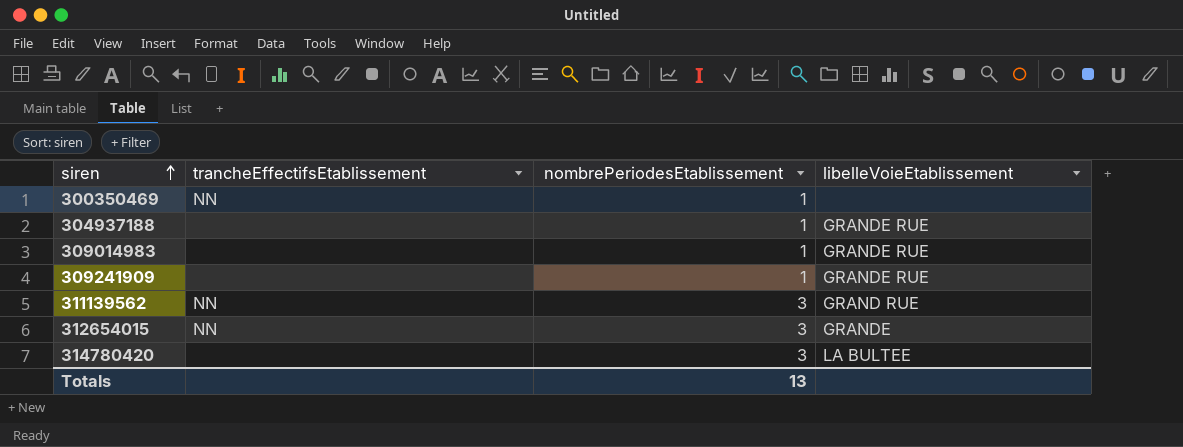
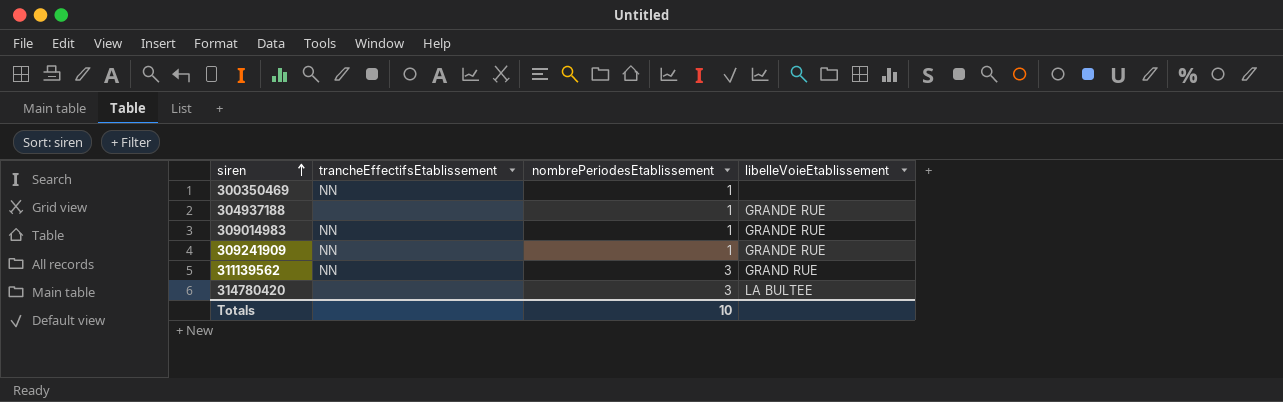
row 312654015: NN | 3 | GRANDE -> none
309014983 | trancheEffectifsEtablissement: none -> NN
309241909 | trancheEffectifsEtablissement: none -> NN
Totals | nombrePeriodesEtablissement: 13 -> 10

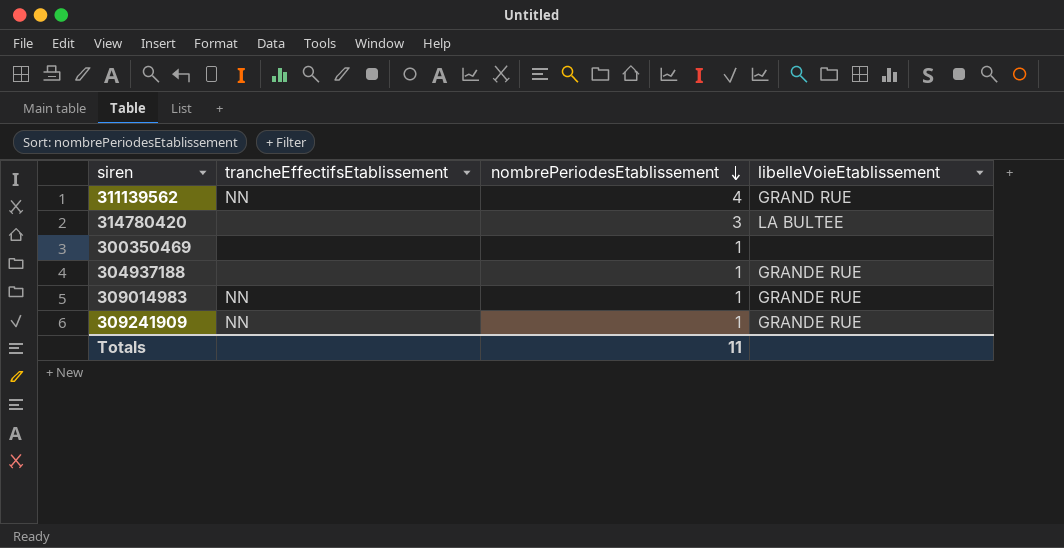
row order: siren ascending -> nombrePeriodesEtablissement descending
311139562 | nombrePeriodesEtablissement: 3 -> 4
300350469 | trancheEffectifsEtablissement: NN -> none
Totals | nombrePeriodesEtablissement: 10 -> 11

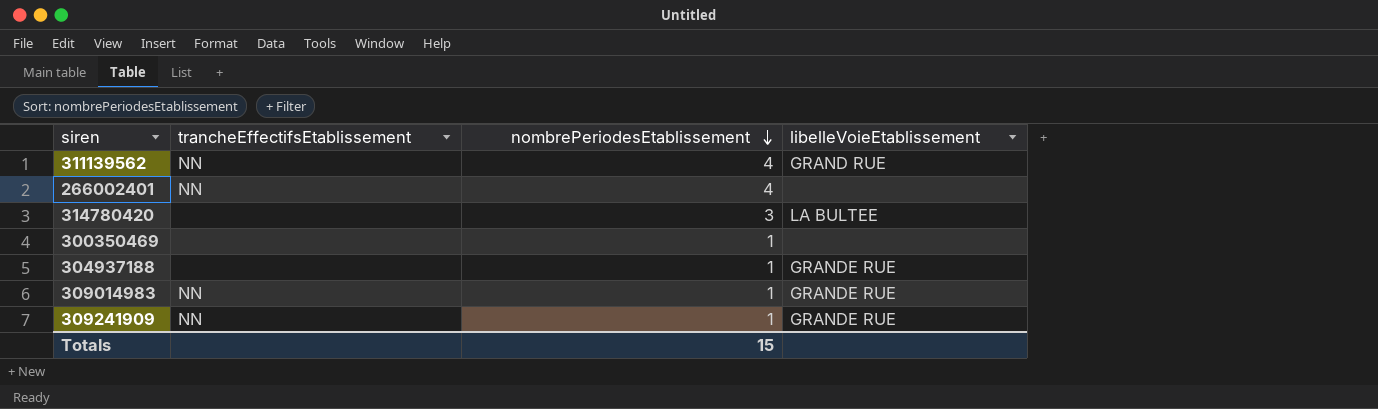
row 266002401: none -> NN | 4 | none
Totals | nombrePeriodesEtablissement: 11 -> 15

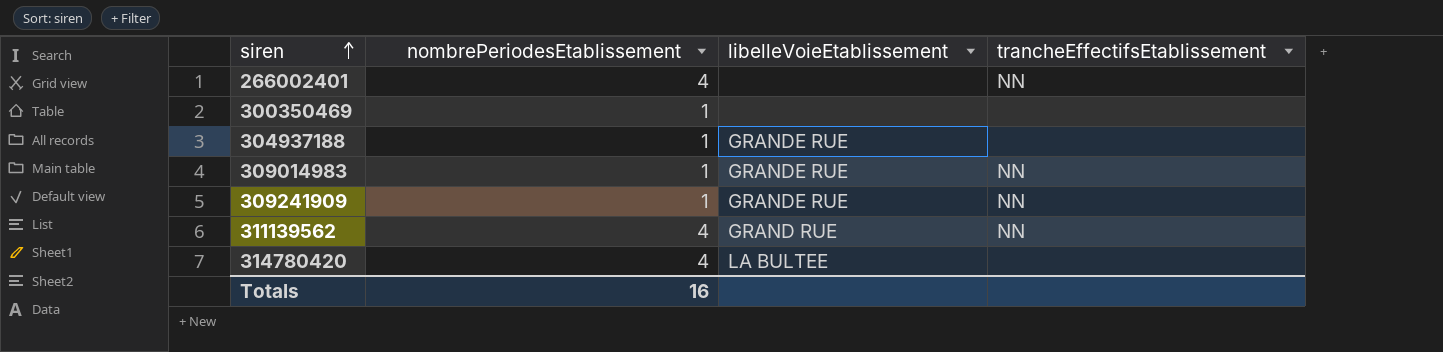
row order: nombrePeriodesEtablissement descending -> siren ascending
column trancheEffectifsEtablissement | position: 2 -> 4
314780420 | nombrePeriodesEtablissement: 3 -> 4
Totals | nombrePeriodesEtablissement: 15 -> 16

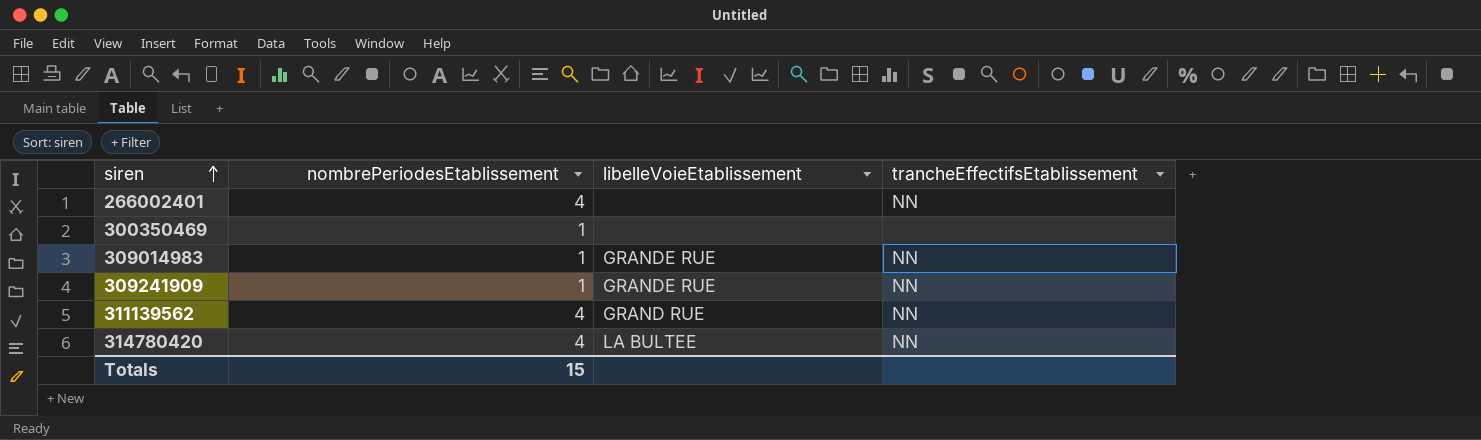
row 304937188: 1 | GRANDE RUE | none -> none
314780420 | trancheEffectifsEtablissement: none -> NN
Totals | nombrePeriodesEtablissement: 16 -> 15

